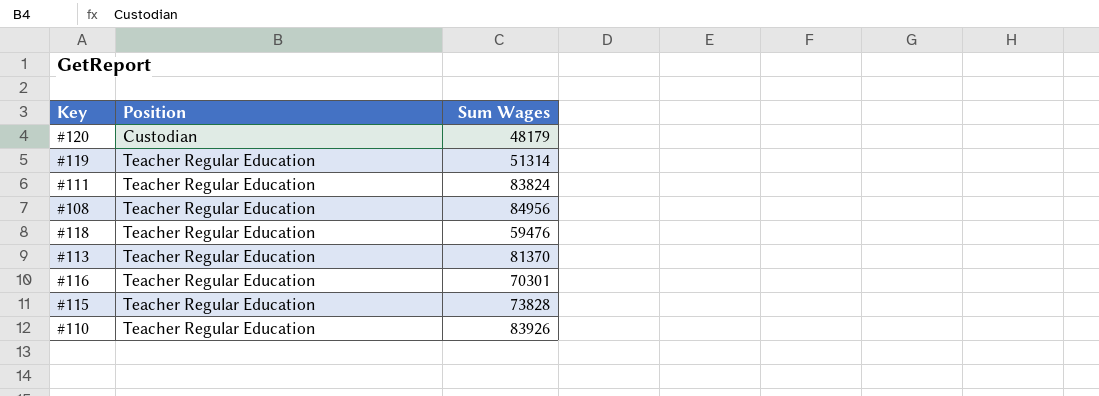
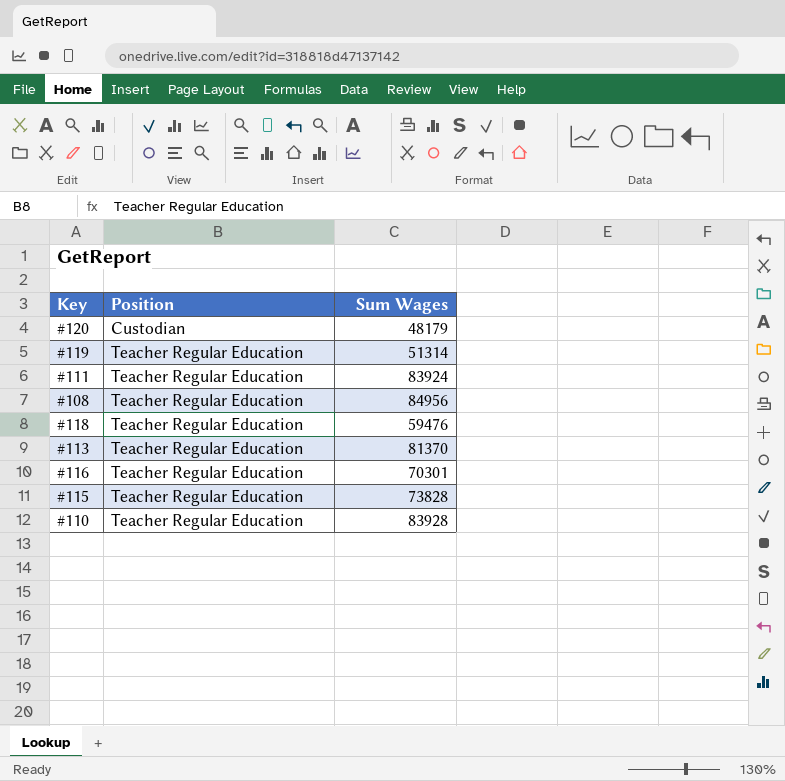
#111 | Sum Wages: 83824 -> 83924
#110 | Sum Wages: 83926 -> 83928

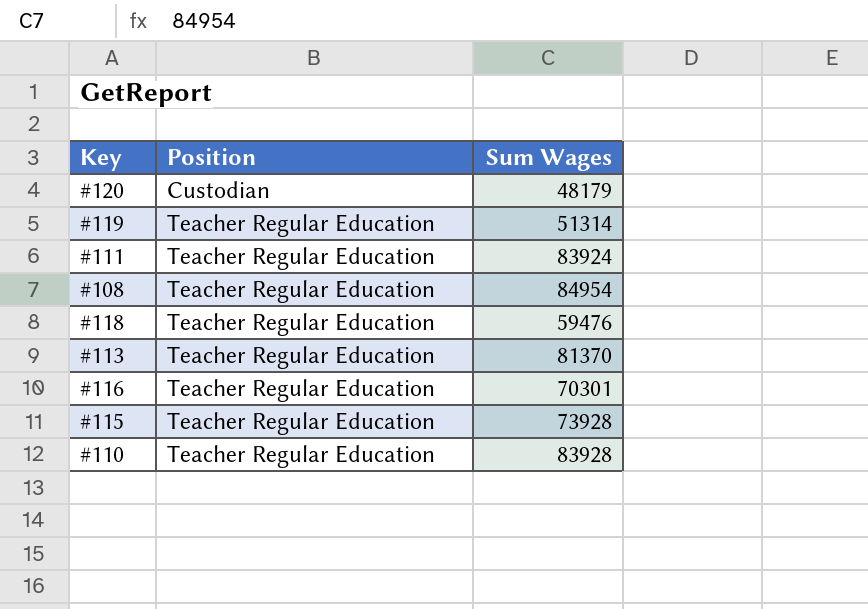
#108 | Sum Wages: 84956 -> 84954
#115 | Sum Wages: 73828 -> 73928

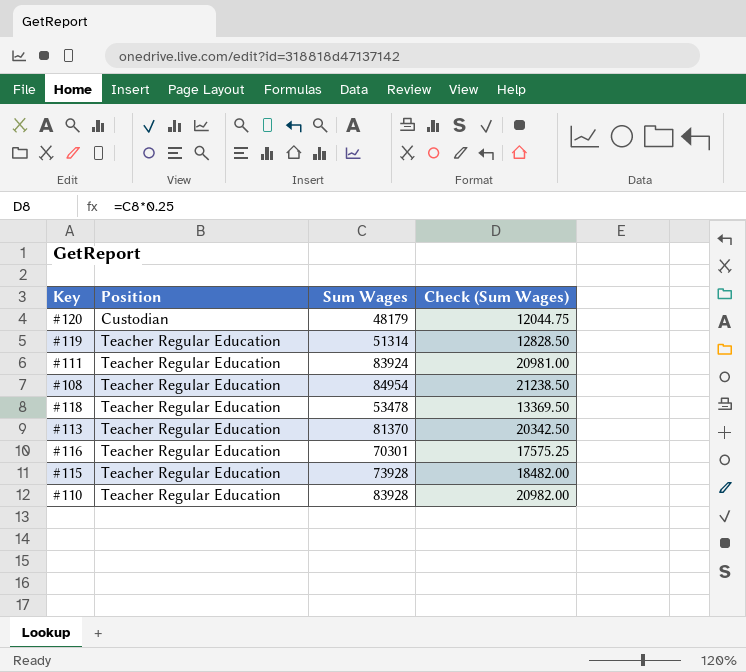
column Check (Sum Wages) | formula: none -> [Sum Wages] * 0.25
#118 | Sum Wages: 59476 -> 53478

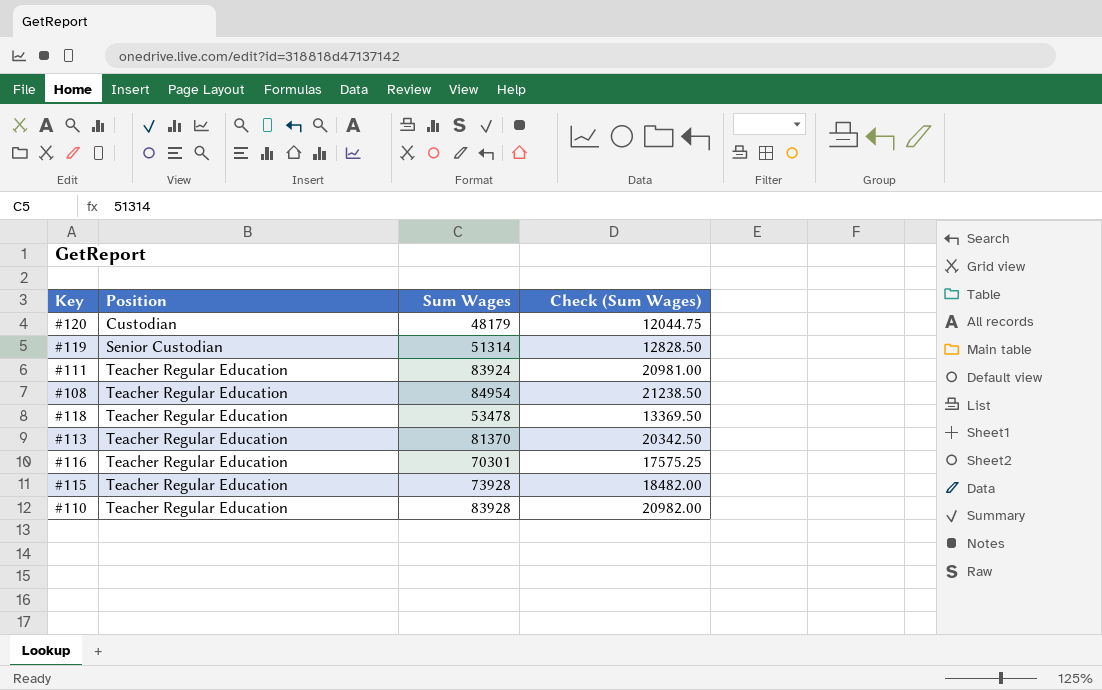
#119 | Position: Teacher Regular Education -> Senior Custodian

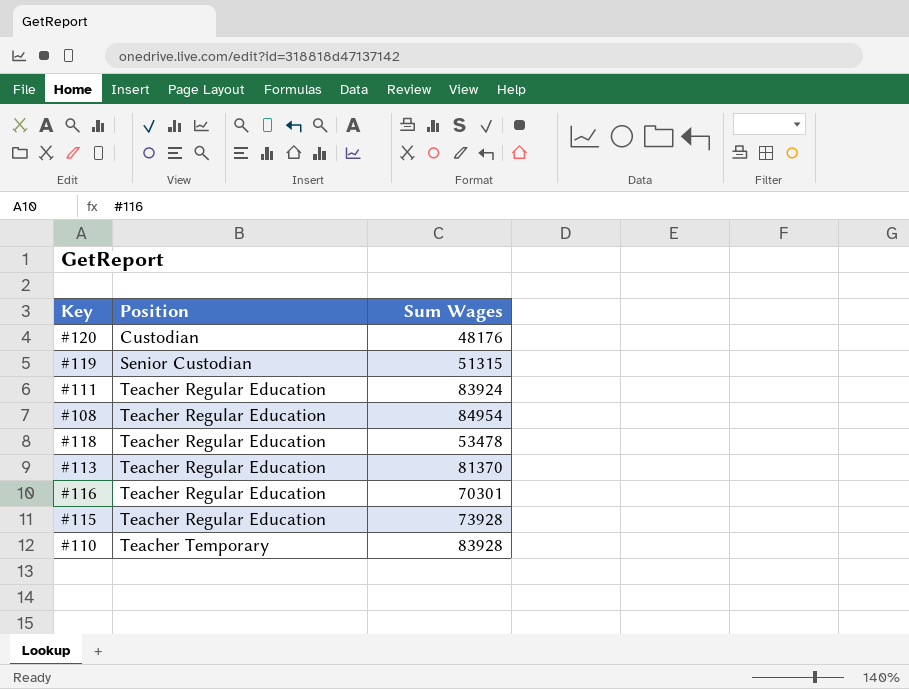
column Check (Sum Wages) | formula: [Sum Wages] * 0.25 -> none
#120 | Sum Wages: 48179 -> 48176
#119 | Sum Wages: 51314 -> 51315
#110 | Position: Teacher Regular Education -> Teacher Temporary

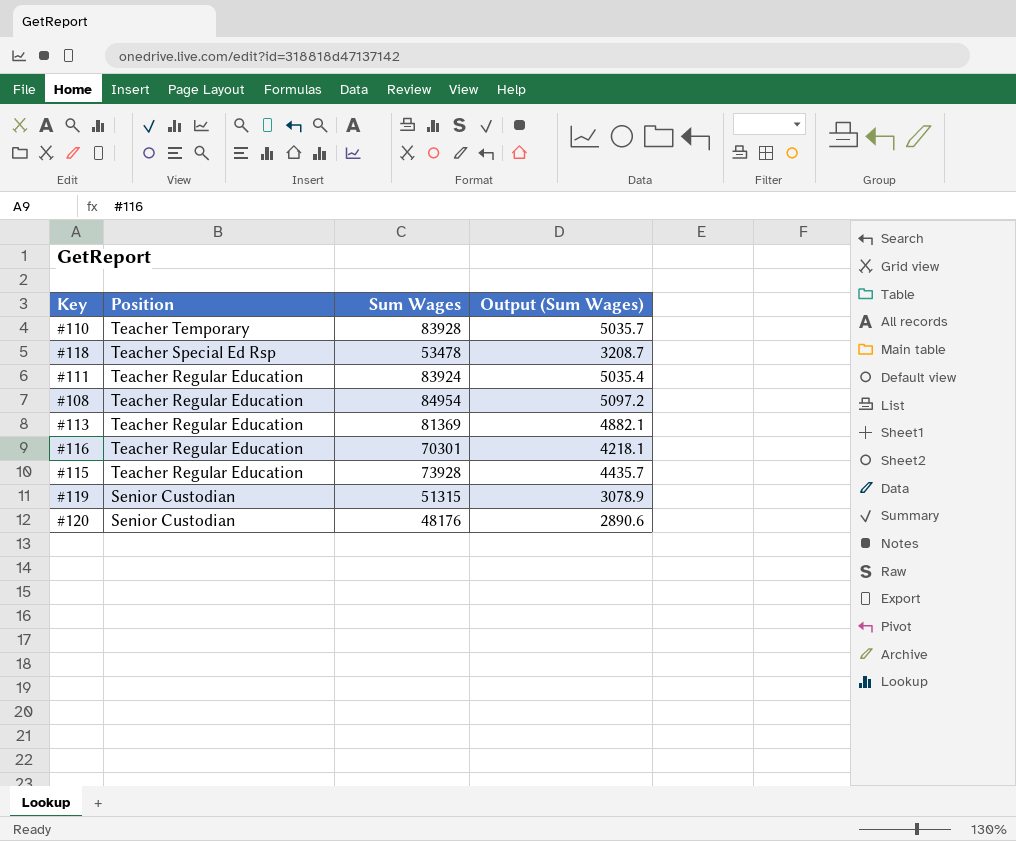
row order: Position ascending -> Position descending
column Output (Sum Wages) | formula: none -> [Sum Wages] * 0.06
#118 | Position: Teacher Regular Education -> Teacher Special Ed Rsp
#113 | Sum Wages: 81370 -> 81369
#120 | Position: Custodian -> Senior Custodian

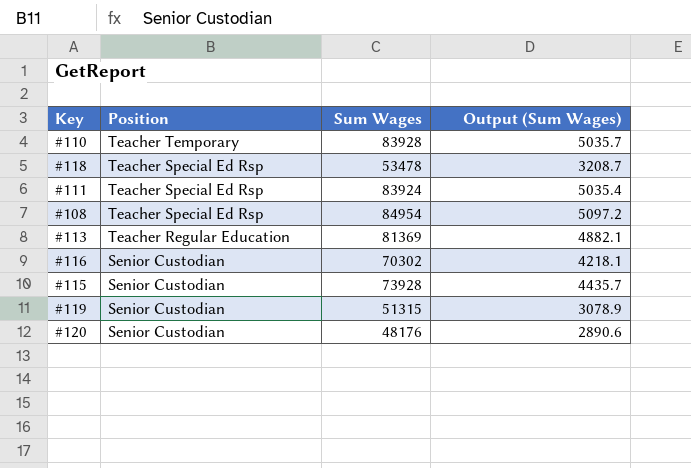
#111 | Position: Teacher Regular Education -> Teacher Special Ed Rsp
#108 | Position: Teacher Regular Education -> Teacher Special Ed Rsp
#116 | Position: Teacher Regular Education -> Senior Custodian
#116 | Sum Wages: 70301 -> 70302
#115 | Position: Teacher Regular Education -> Senior Custodian

